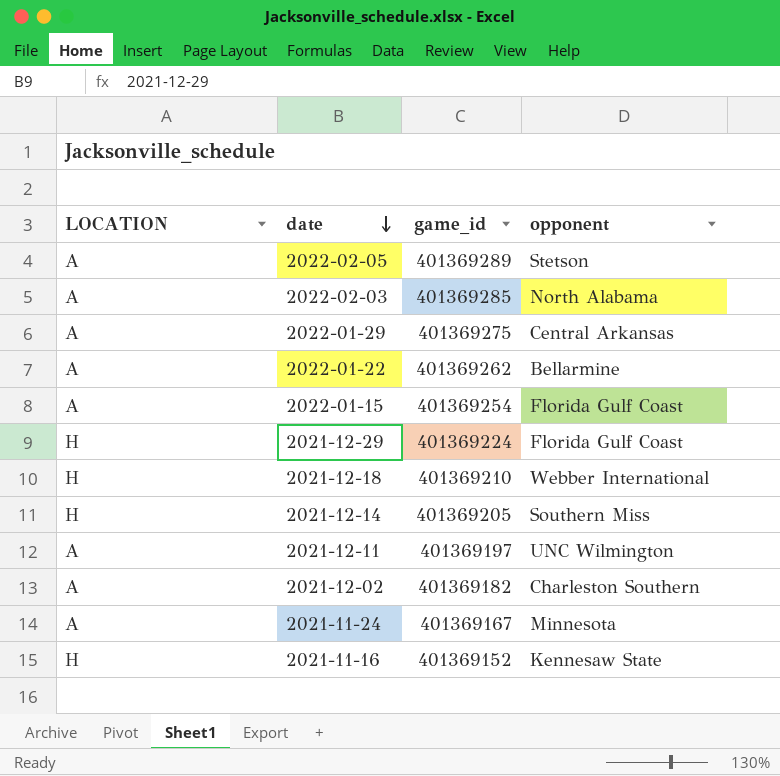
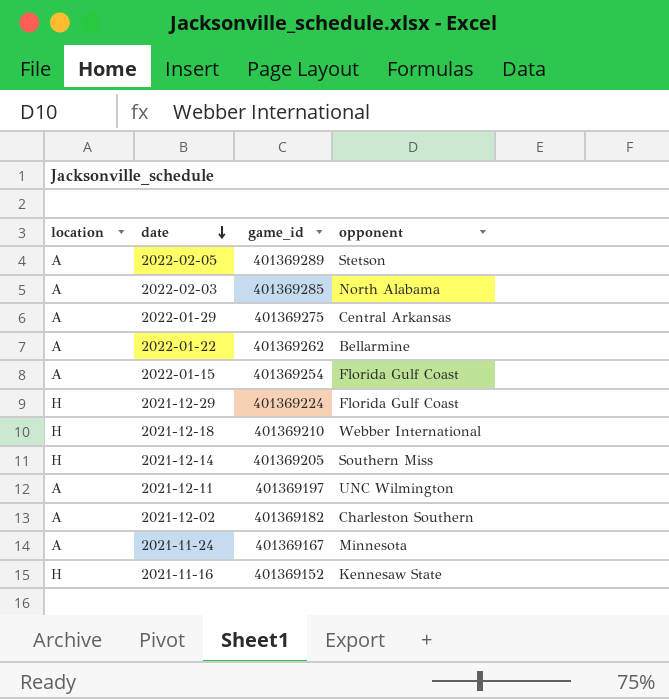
column name: LOCATION -> location

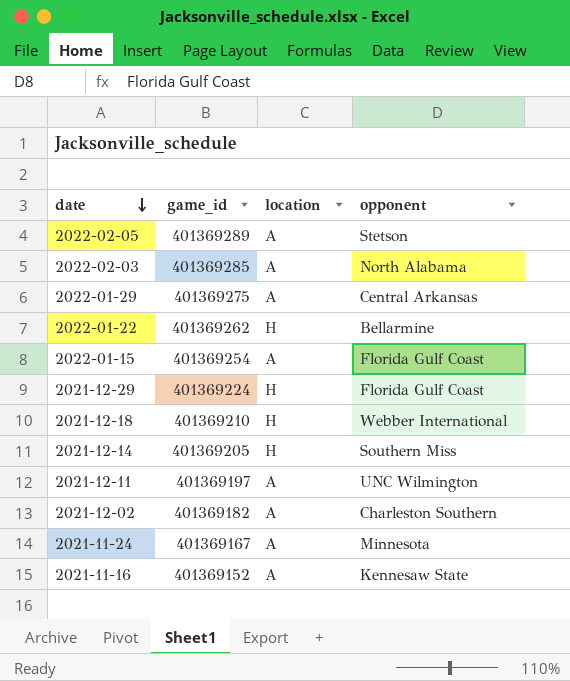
column location | position: 1 -> 3
2022-01-22 | location: A -> H
2021-11-16 | location: H -> A

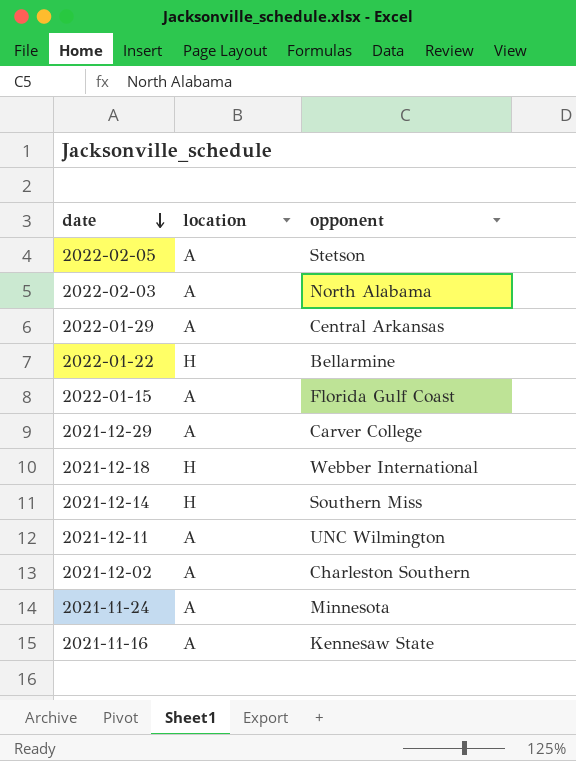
column game_id | position: 2 -> none
2021-12-29 | location: H -> A
2021-12-29 | opponent: Florida Gulf Coast -> Carver College

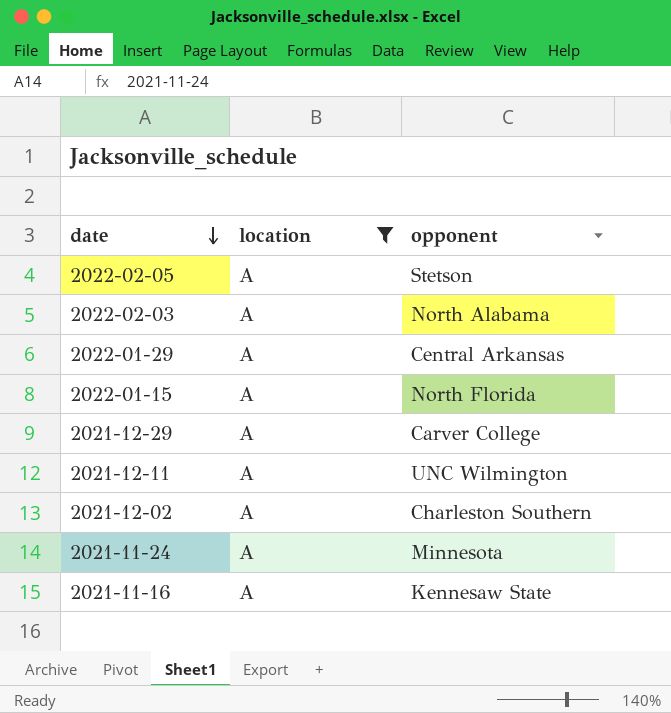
filter: none -> location = A
2022-01-15 | opponent: Florida Gulf Coast -> North Florida

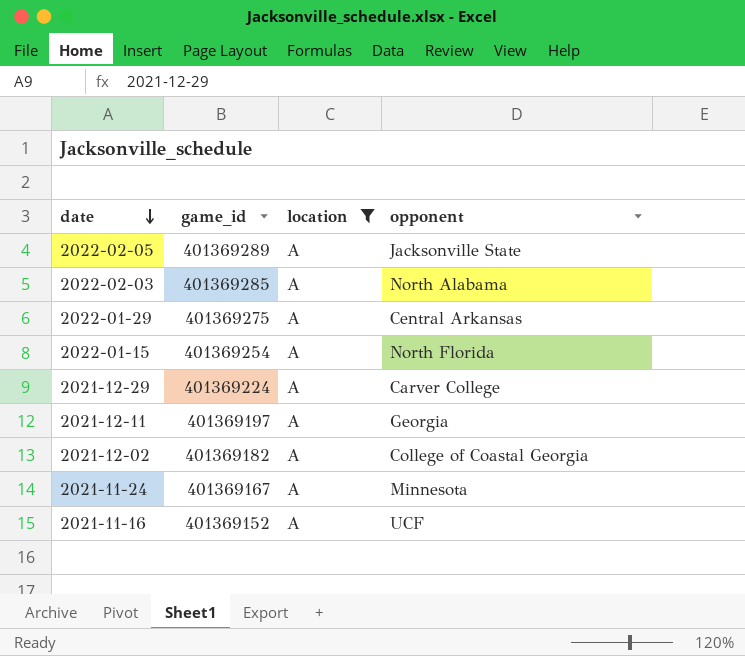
column game_id | position: none -> 2
2022-02-05 | opponent: Stetson -> Jacksonville State
2021-12-11 | opponent: UNC Wilmington -> Georgia
2021-12-02 | opponent: Charleston Southern -> College of Coastal Georgia
2021-11-16 | opponent: Kennesaw State -> UCF

